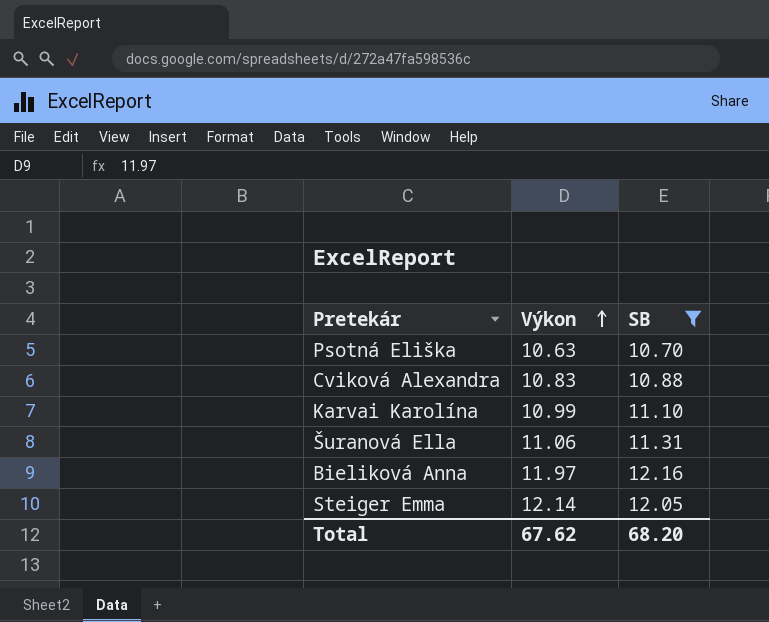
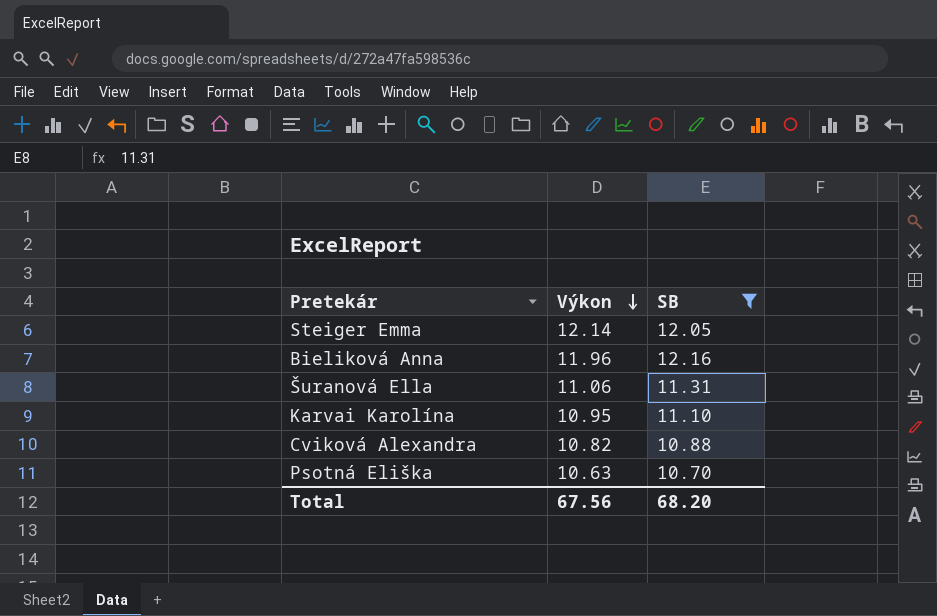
row order: Výkon ascending -> Výkon descending
Bieliková Anna | Výkon: 11.97 -> 11.96
Karvai Karolína | Výkon: 10.99 -> 10.95
Cviková Alexandra | Výkon: 10.83 -> 10.82
Total | Výkon: 67.62 -> 67.56

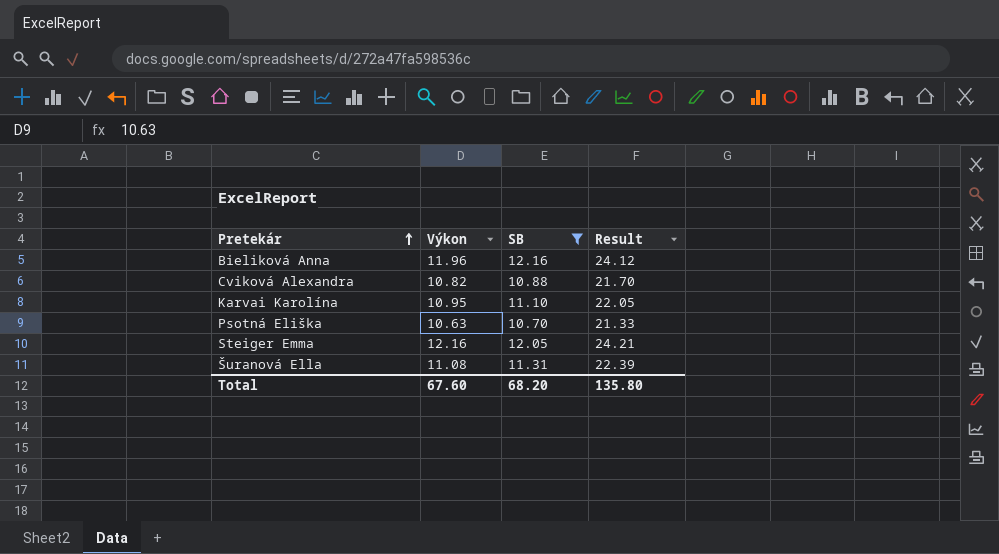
row order: Výkon descending -> Pretekár ascending
column Result | formula: none -> [Výkon] + [SB]
Steiger Emma | Výkon: 12.14 -> 12.16
Šuranová Ella | Výkon: 11.06 -> 11.08
Total | Výkon: 67.56 -> 67.60

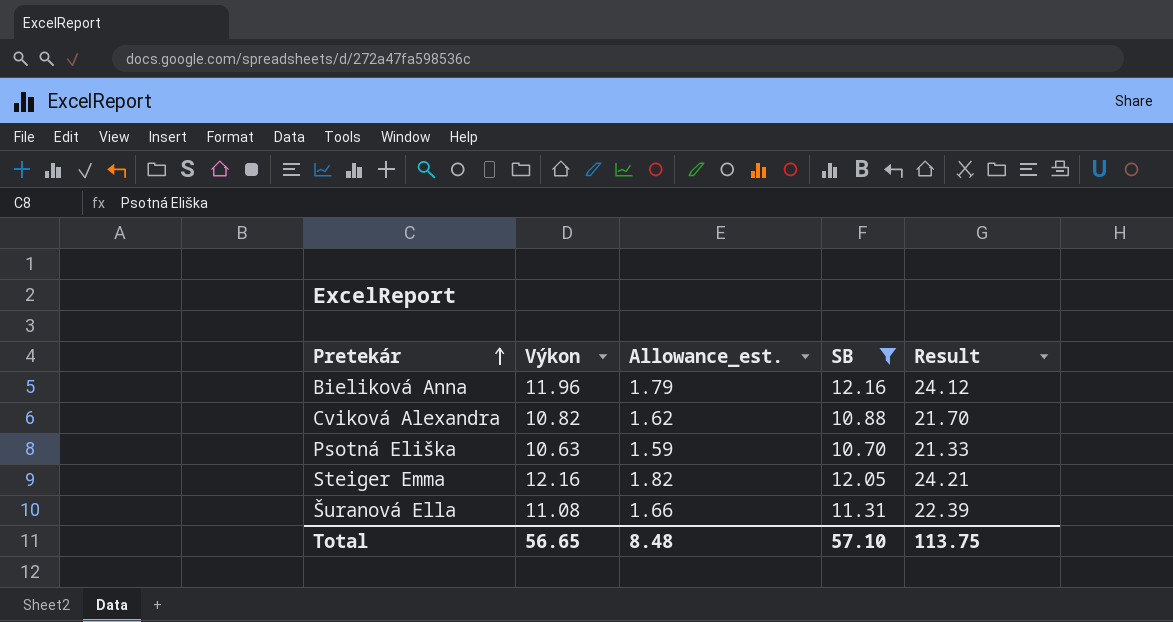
column Allowance_est. | formula: none -> [Výkon] * 0.15
row Karvai Karolína: 10.95 | 11.10 | 22.05 -> none
Total | Výkon: 67.60 -> 56.65
Total | SB: 68.20 -> 57.10
Total | Result: 135.80 -> 113.75

